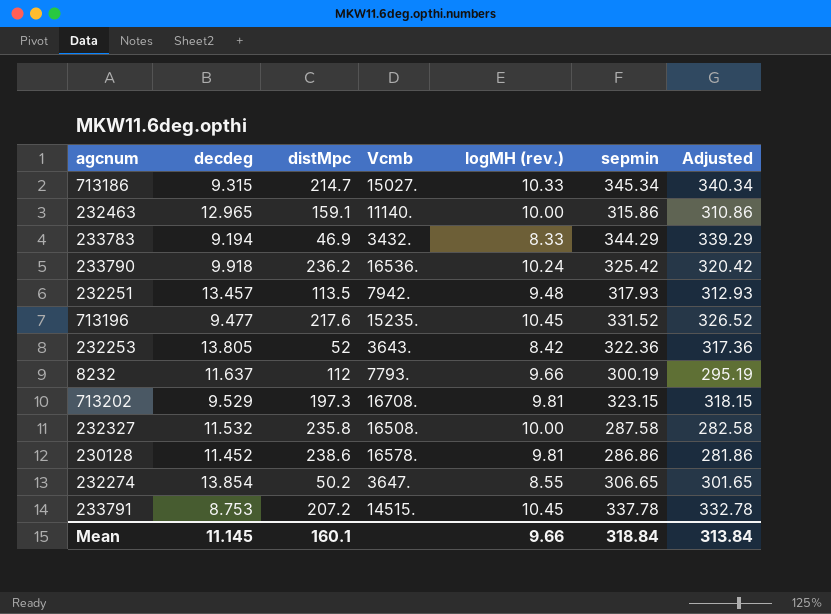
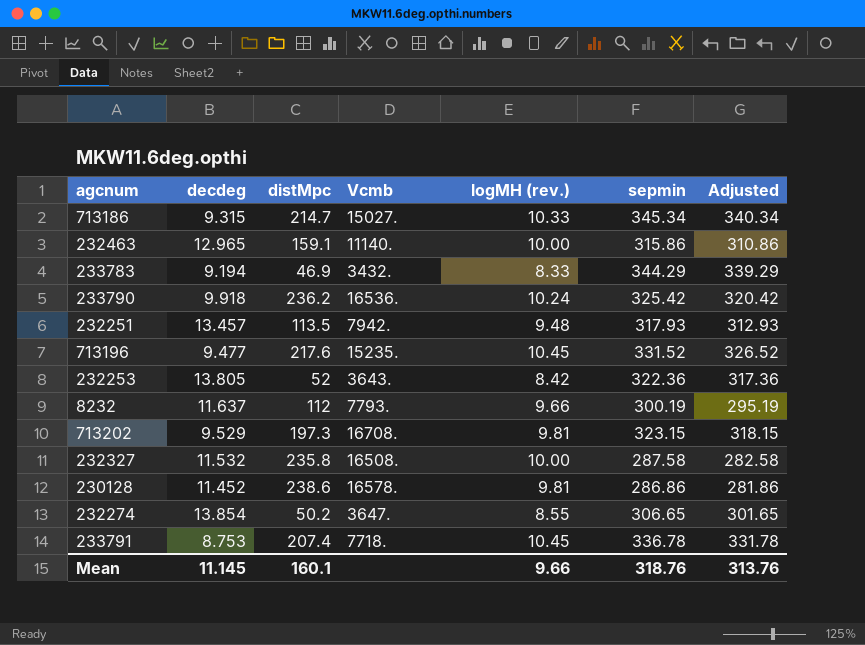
233791 | distMpc: 207.2 -> 207.4
233791 | Vcmb: 14515. -> 7718.
233791 | sepmin: 337.78 -> 336.78
233791 | Adjusted: 332.78 -> 331.78
Mean | sepmin: 318.84 -> 318.76
Mean | Adjusted: 313.84 -> 313.76

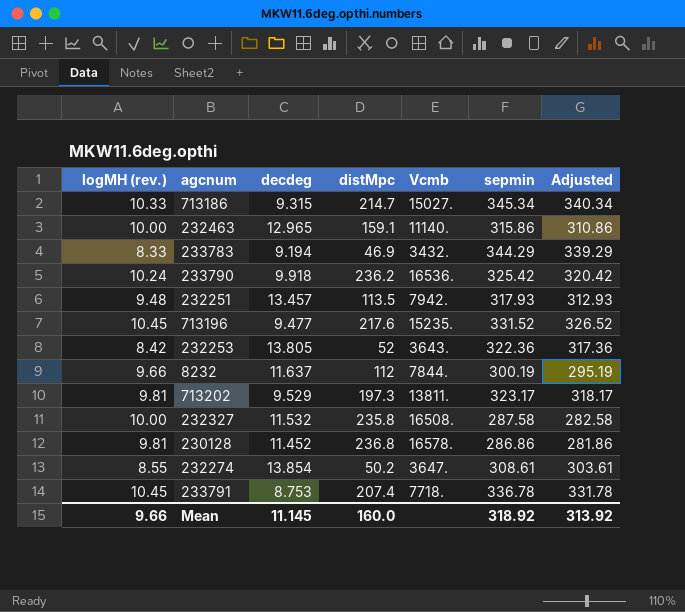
column logMH (rev.) | position: 5 -> 1
8232 | Vcmb: 7793. -> 7844.
713202 | Vcmb: 16708. -> 13811.
713202 | sepmin: 323.15 -> 323.17
713202 | Adjusted: 318.15 -> 318.17
230128 | distMpc: 238.6 -> 236.8
232274 | sepmin: 306.65 -> 308.61
232274 | Adjusted: 301.65 -> 303.61
Mean | distMpc: 160.1 -> 160.0
Mean | sepmin: 318.76 -> 318.92
Mean | Adjusted: 313.76 -> 313.92

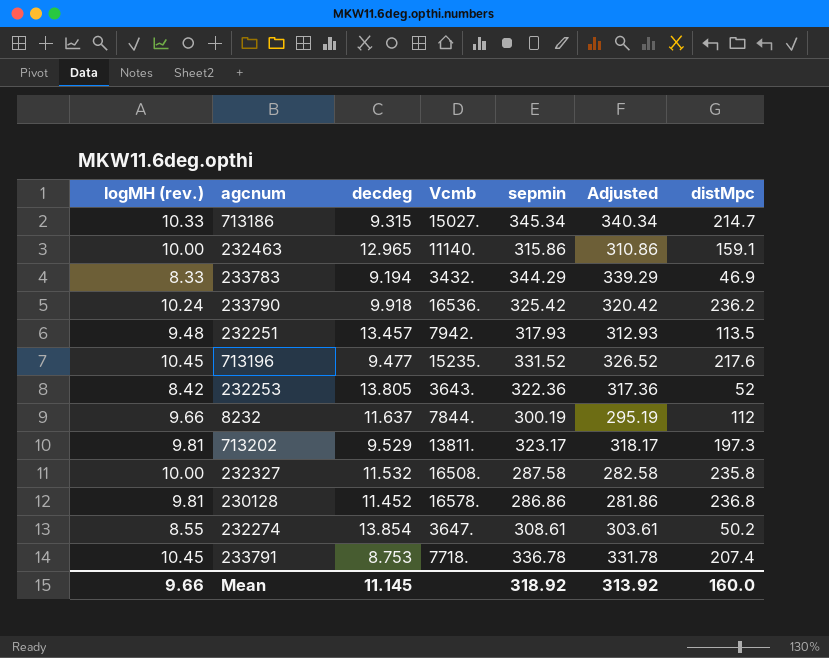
column distMpc | position: 4 -> 7

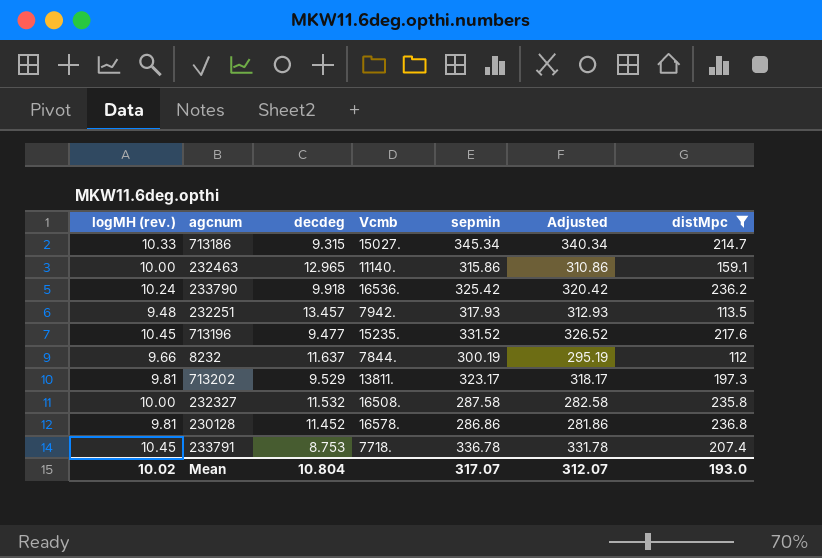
filter: none -> distMpc >= 112
Mean | logMH (rev.): 9.66 -> 10.02
Mean | decdeg: 11.145 -> 10.804
Mean | sepmin: 318.92 -> 317.07
Mean | Adjusted: 313.92 -> 312.07
Mean | distMpc: 160.0 -> 193.0

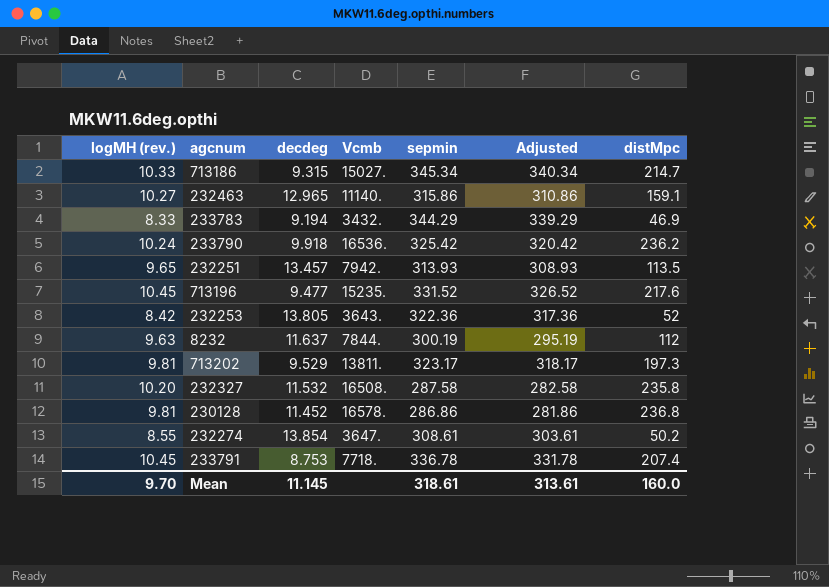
filter: distMpc >= 112 -> none
232463 | logMH (rev.): 10.00 -> 10.27
232251 | logMH (rev.): 9.48 -> 9.65
232251 | sepmin: 317.93 -> 313.93
232251 | Adjusted: 312.93 -> 308.93
8232 | logMH (rev.): 9.66 -> 9.63
232327 | logMH (rev.): 10.00 -> 10.20
Mean | logMH (rev.): 10.02 -> 9.70
Mean | decdeg: 10.804 -> 11.145
Mean | sepmin: 317.07 -> 318.61
Mean | Adjusted: 312.07 -> 313.61
Mean | distMpc: 193.0 -> 160.0

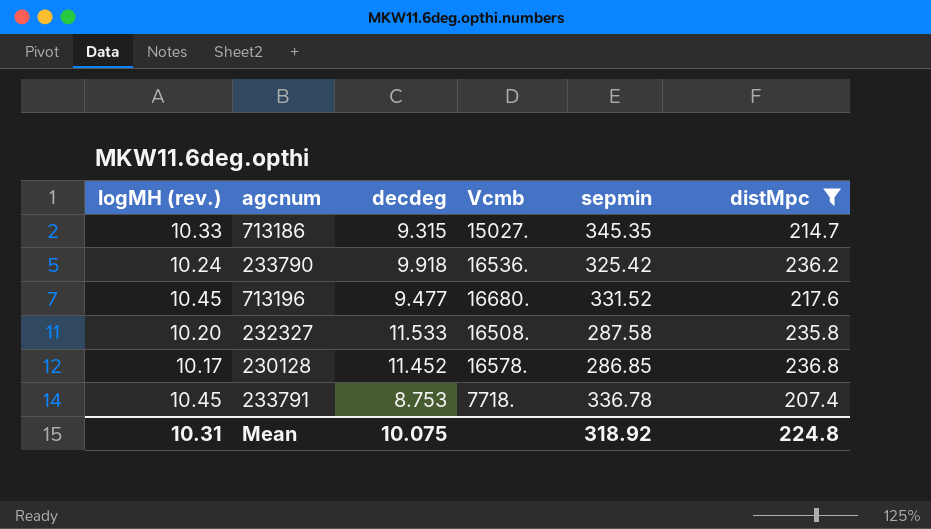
filter: none -> distMpc >= 207.4
column Adjusted | formula: [sepmin] - 5 -> none
713186 | sepmin: 345.34 -> 345.35
713196 | Vcmb: 15235. -> 16680.
232327 | decdeg: 11.532 -> 11.533
230128 | logMH (rev.): 9.81 -> 10.17
230128 | sepmin: 286.86 -> 286.85
Mean | logMH (rev.): 9.70 -> 10.31
Mean | decdeg: 11.145 -> 10.075
Mean | sepmin: 318.61 -> 318.92
Mean | distMpc: 160.0 -> 224.8

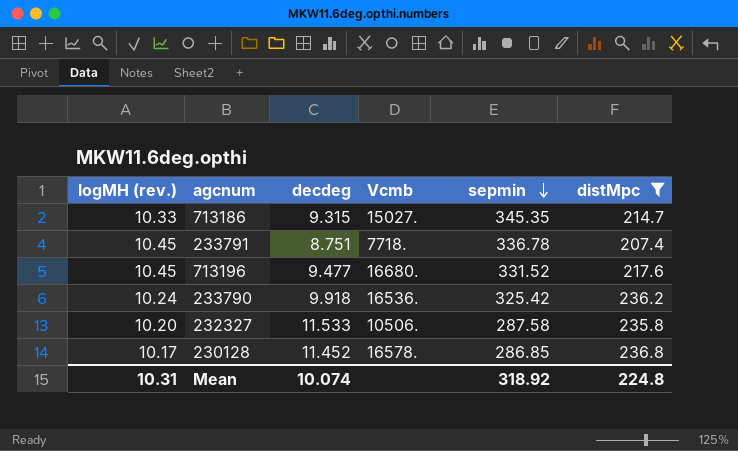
row order: none -> sepmin descending
233791 | decdeg: 8.753 -> 8.751
232327 | Vcmb: 16508. -> 10506.
Mean | decdeg: 10.075 -> 10.074

